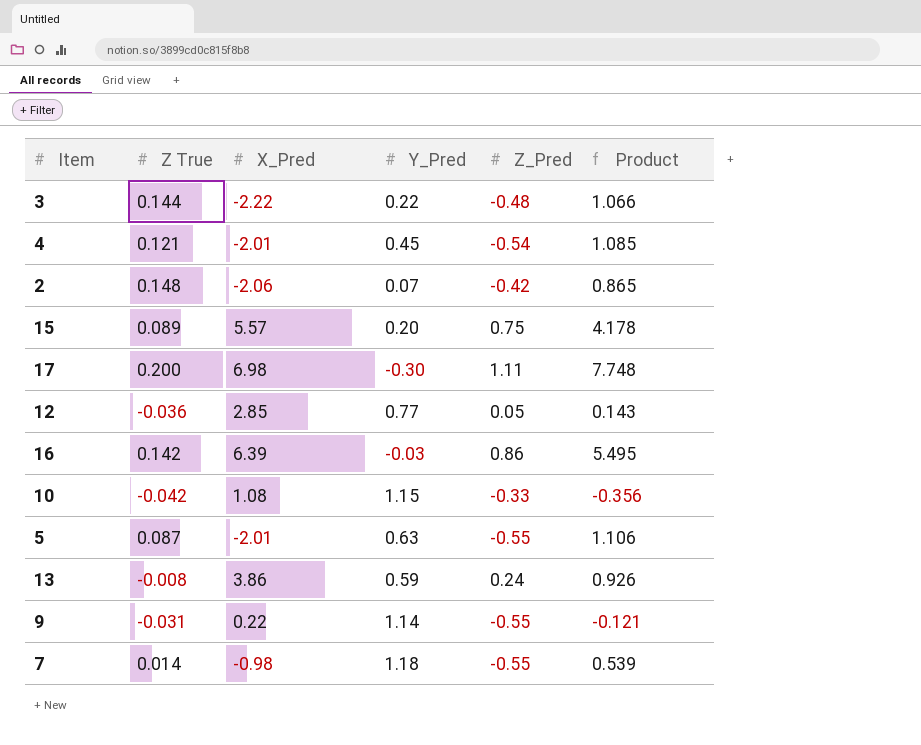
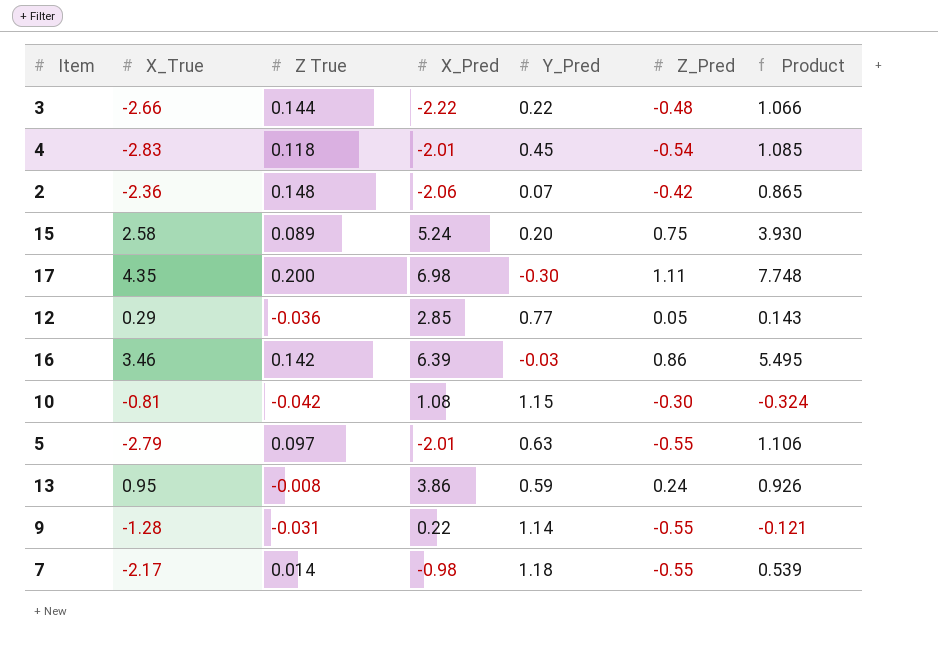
column X_True | position: none -> 2
4 | Z True: 0.121 -> 0.118
15 | X_Pred: 5.57 -> 5.24
15 | Product: 4.178 -> 3.930
10 | Z_Pred: -0.33 -> -0.30
10 | Product: -0.356 -> -0.324
5 | Z True: 0.087 -> 0.097

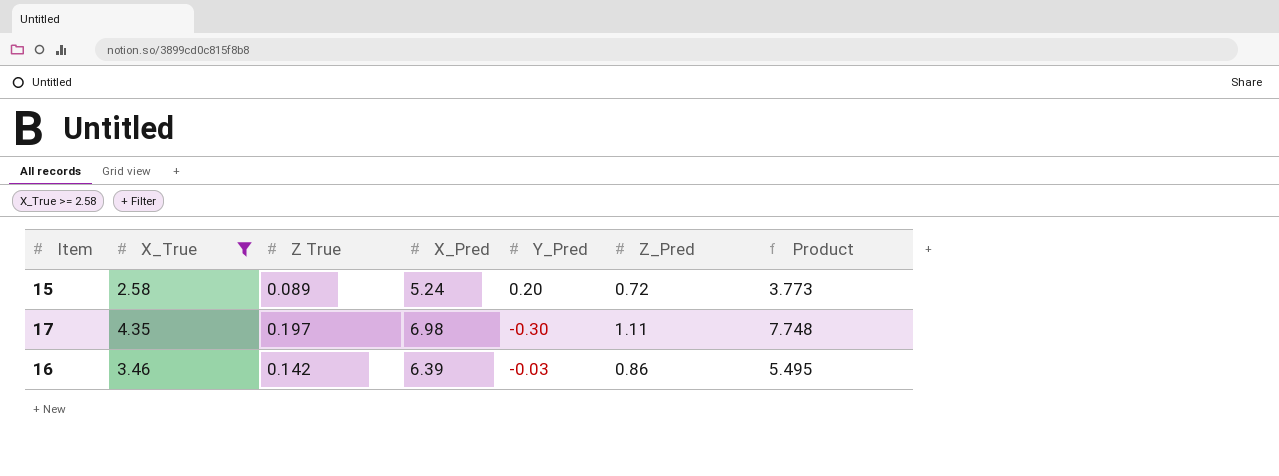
filter: none -> X_True >= 2.58
15 | Z_Pred: 0.75 -> 0.72
15 | Product: 3.930 -> 3.773
17 | Z True: 0.200 -> 0.197

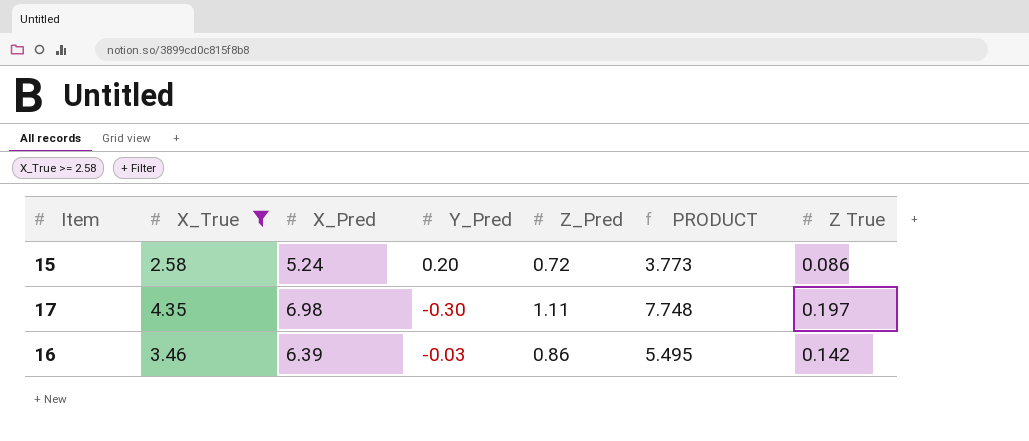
column name: Product -> PRODUCT
column Z True | position: 3 -> 7
15 | Z True: 0.089 -> 0.086

